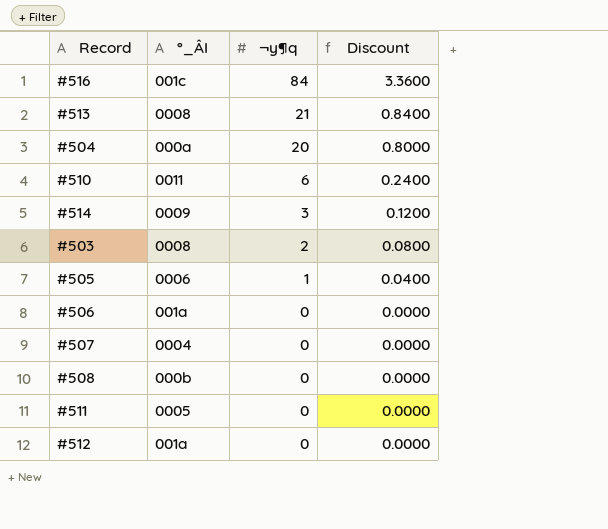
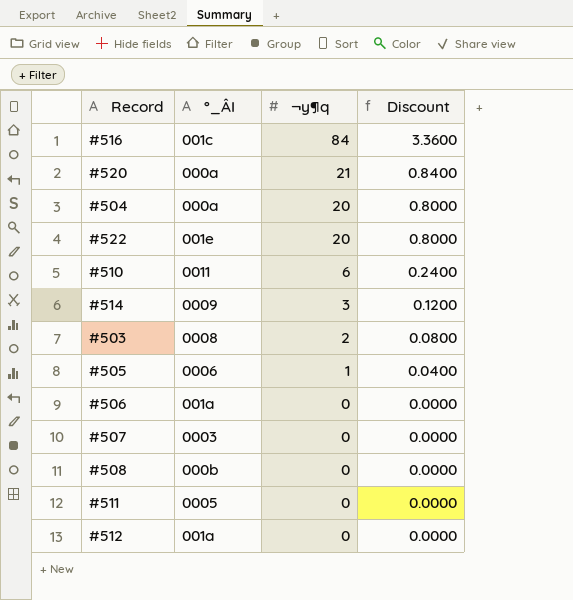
row #513: 0008 | 21 | 0.8400 -> none
row #520: none -> 000a | 21 | 0.8400
row #522: none -> 001e | 20 | 0.8000
#507 | °_ÂI: 0004 -> 0003

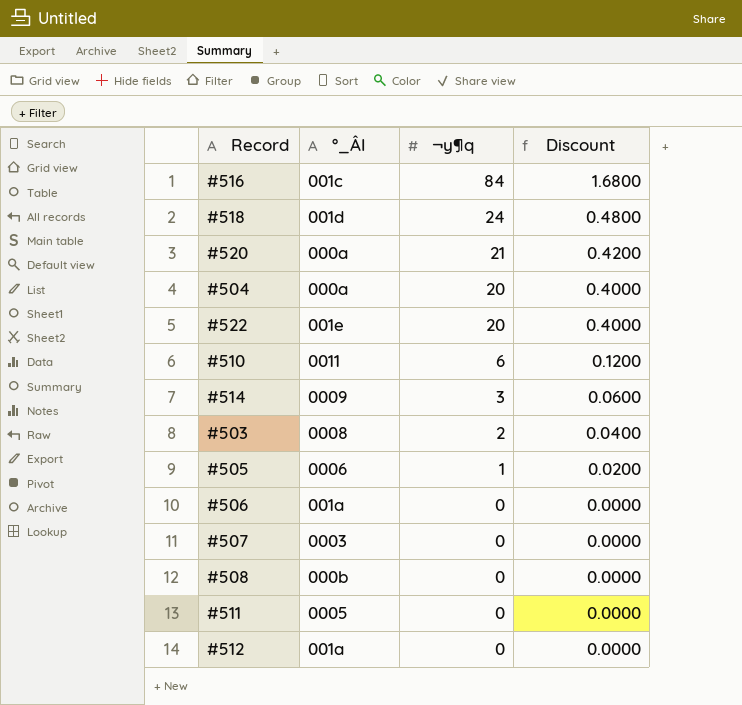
column Discount | formula: [¬y¶q] * 0.04 -> [¬y¶q] * 0.02
row #518: none -> 001d | 24 | 0.4800

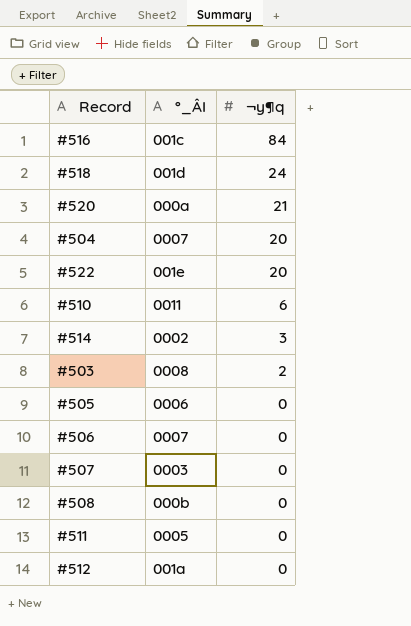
column Discount | formula: [¬y¶q] * 0.02 -> none
#504 | °_ÂI: 000a -> 0007
#514 | °_ÂI: 0009 -> 0002
#505 | ¬y¶q: 1 -> 0
#506 | °_ÂI: 001a -> 0007

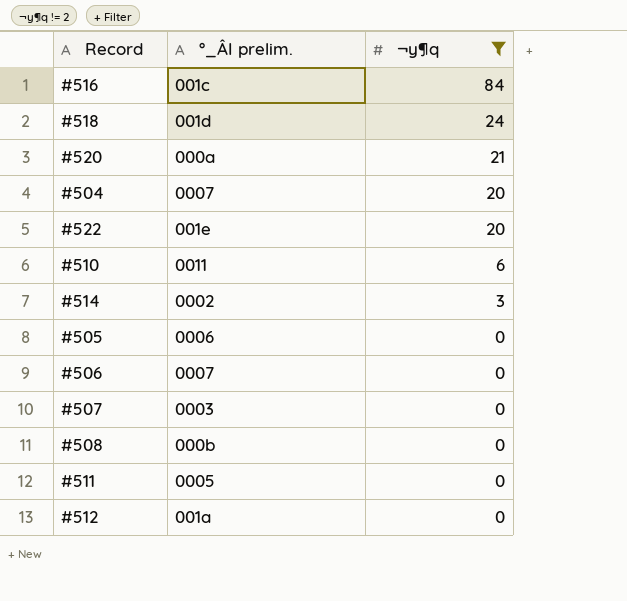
filter: none -> ¬y¶q != 2
column name: °_ÂI -> °_ÂI prelim.

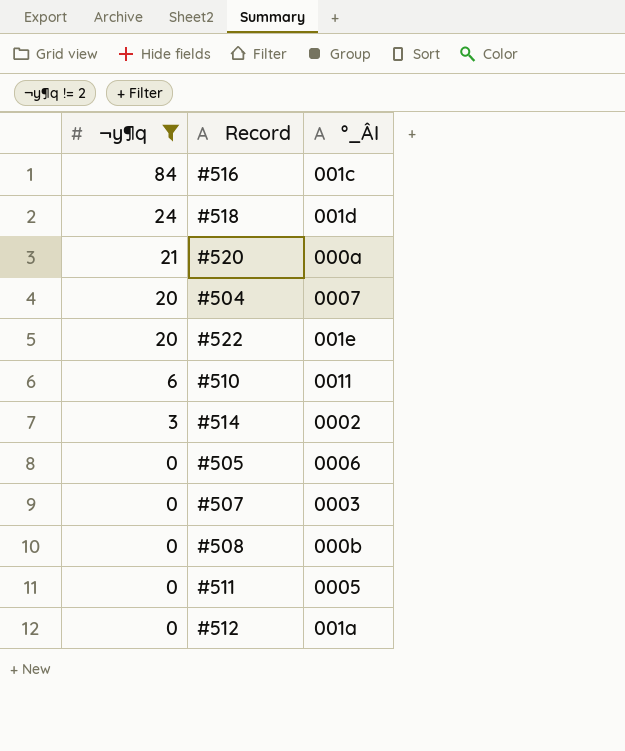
column ¬y¶q | position: 3 -> 1
column name: °_ÂI prelim. -> °_ÂI
row #506: 0007 | 0 -> none

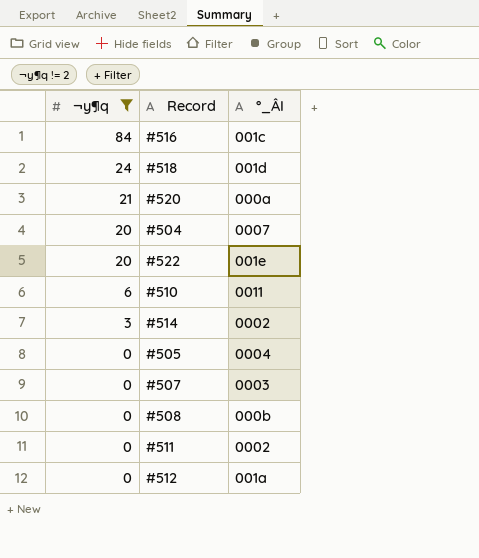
#505 | °_ÂI: 0006 -> 0004
#511 | °_ÂI: 0005 -> 0002

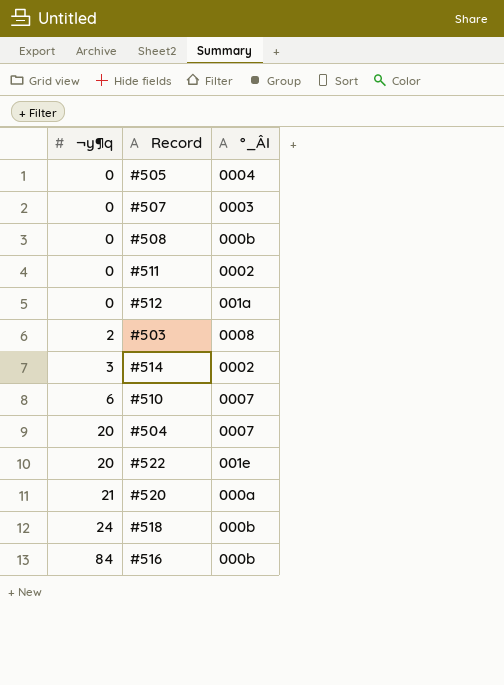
filter: ¬y¶q != 2 -> none
row order: ¬y¶q descending -> ¬y¶q ascending
#510 | °_ÂI: 0011 -> 0007
#518 | °_ÂI: 001d -> 000b
#516 | °_ÂI: 001c -> 000b

